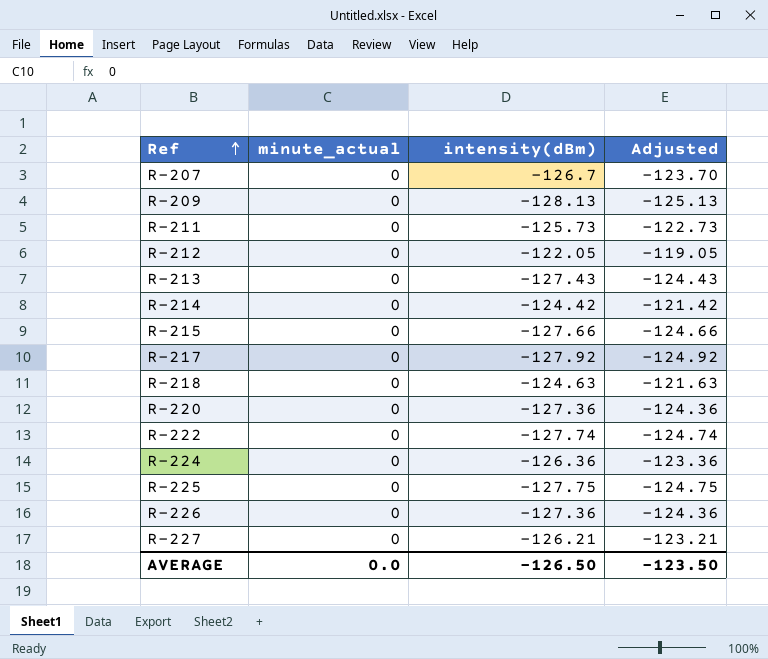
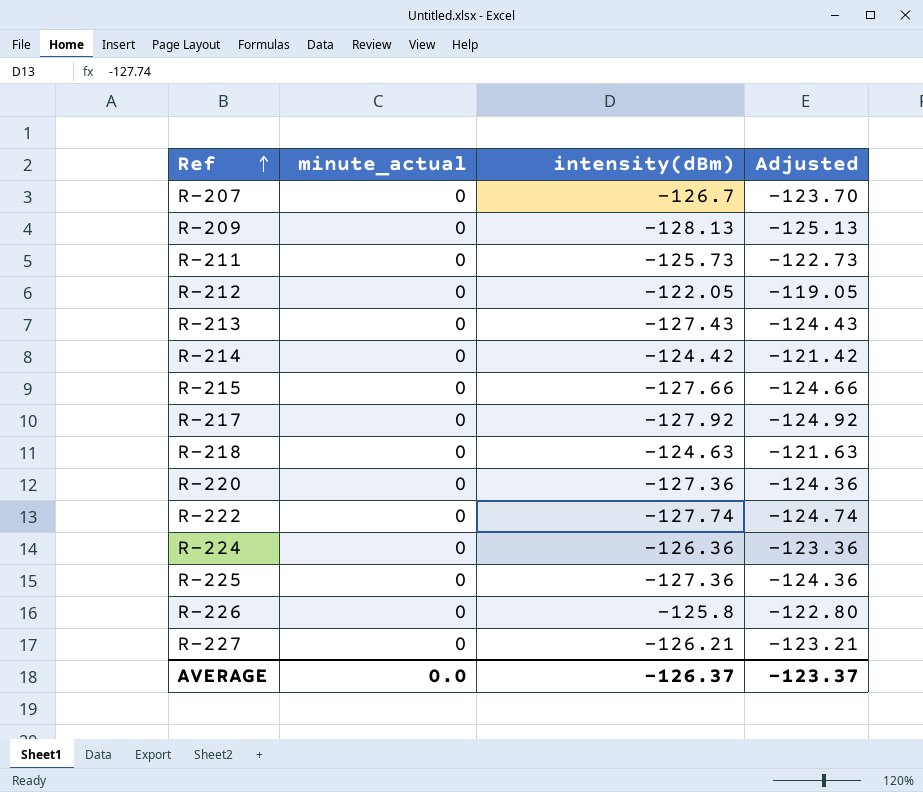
R-225 | intensity(dBm): -127.75 -> -127.36
R-225 | Adjusted: -124.75 -> -124.36
R-226 | intensity(dBm): -127.36 -> -125.8
R-226 | Adjusted: -124.36 -> -122.80
AVERAGE | intensity(dBm): -126.50 -> -126.37
AVERAGE | Adjusted: -123.50 -> -123.37

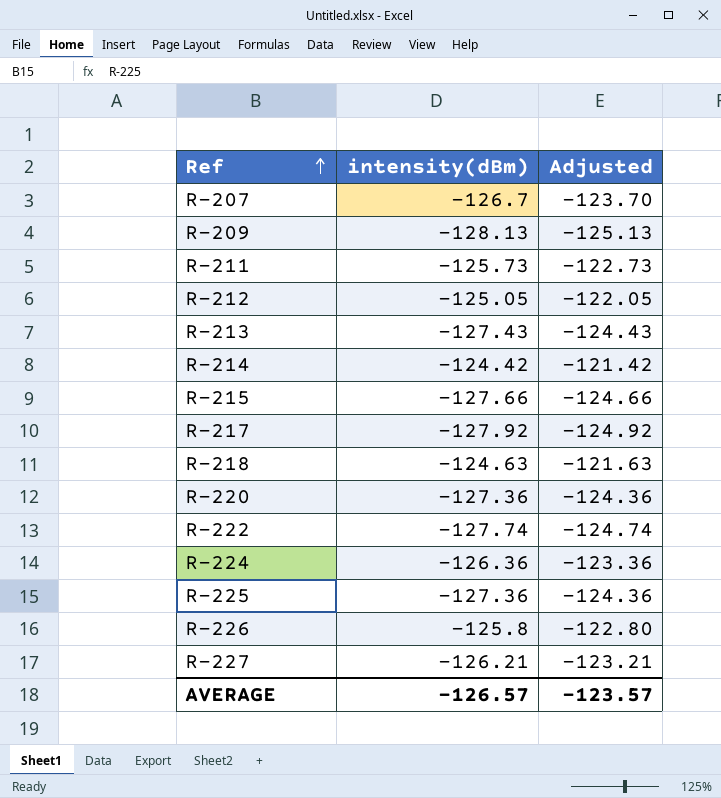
column minute_actual | position: 2 -> none
R-212 | intensity(dBm): -122.05 -> -125.05
R-212 | Adjusted: -119.05 -> -122.05
AVERAGE | intensity(dBm): -126.37 -> -126.57
AVERAGE | Adjusted: -123.37 -> -123.57

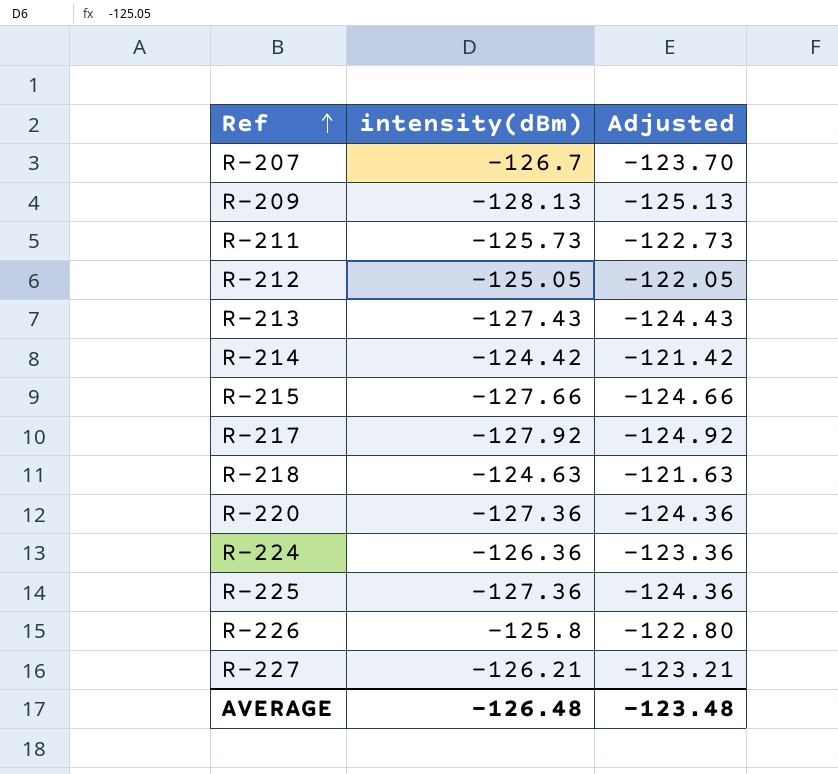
row R-222: -127.74 | -124.74 -> none
AVERAGE | intensity(dBm): -126.57 -> -126.48
AVERAGE | Adjusted: -123.57 -> -123.48

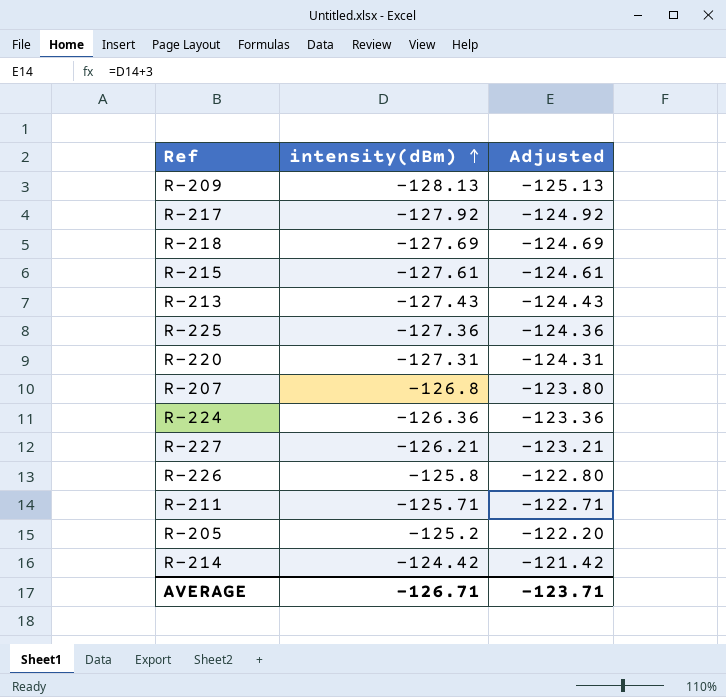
row order: Ref ascending -> intensity(dBm) ascending
row R-212: -125.05 | -122.05 -> none
R-218 | intensity(dBm): -124.63 -> -127.69
R-218 | Adjusted: -121.63 -> -124.69
R-215 | intensity(dBm): -127.66 -> -127.61
R-215 | Adjusted: -124.66 -> -124.61
R-220 | intensity(dBm): -127.36 -> -127.31
R-220 | Adjusted: -124.36 -> -124.31
R-207 | intensity(dBm): -126.7 -> -126.8
R-207 | Adjusted: -123.70 -> -123.80
R-211 | intensity(dBm): -125.73 -> -125.71
R-211 | Adjusted: -122.73 -> -122.71
row R-205: none -> -125.2 | -122.20
AVERAGE | intensity(dBm): -126.48 -> -126.71
AVERAGE | Adjusted: -123.48 -> -123.71

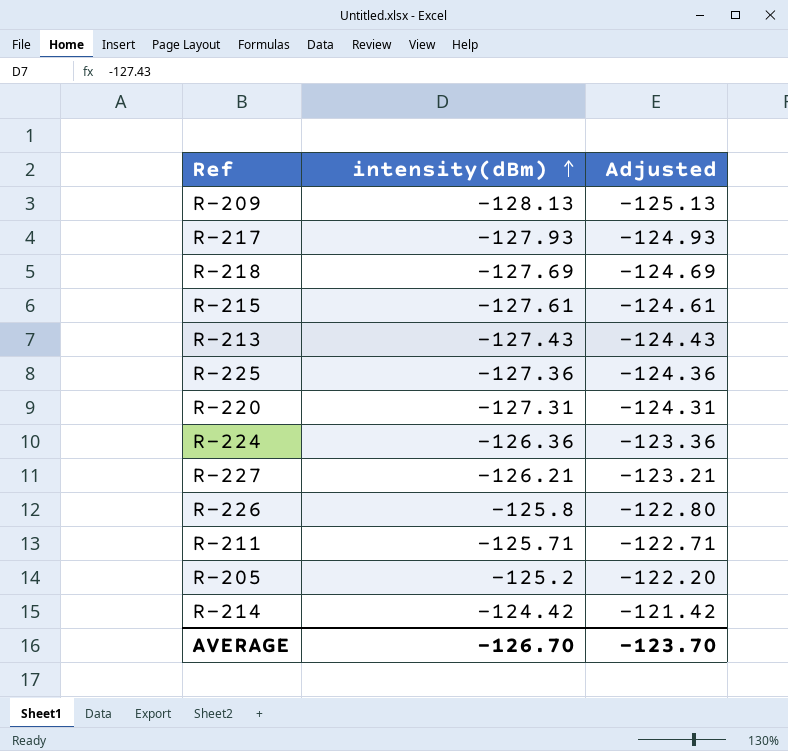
row R-207: -126.8 | -123.80 -> none
R-217 | intensity(dBm): -127.92 -> -127.93
R-217 | Adjusted: -124.92 -> -124.93
AVERAGE | intensity(dBm): -126.71 -> -126.70
AVERAGE | Adjusted: -123.71 -> -123.70

